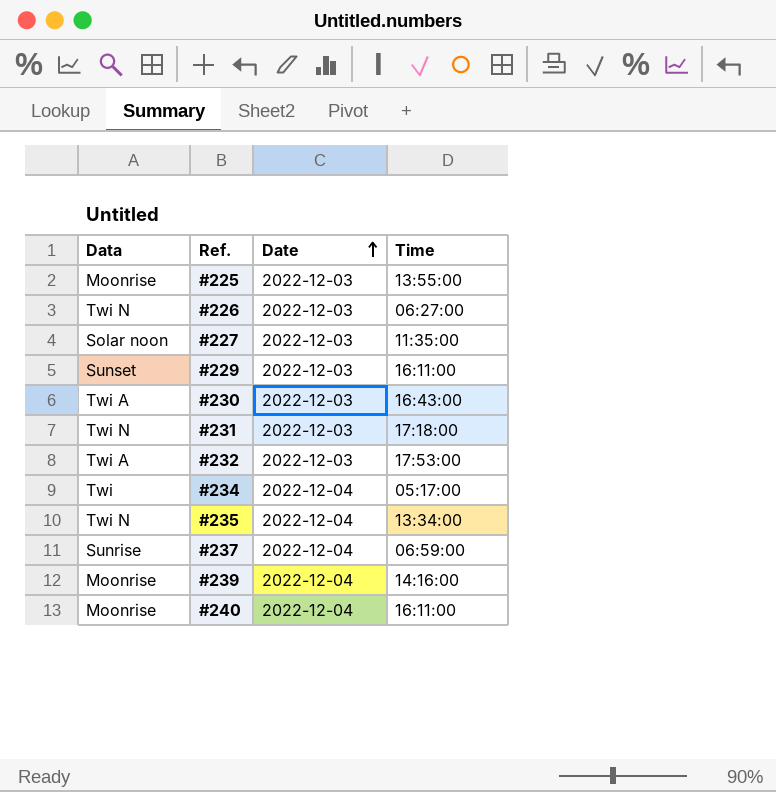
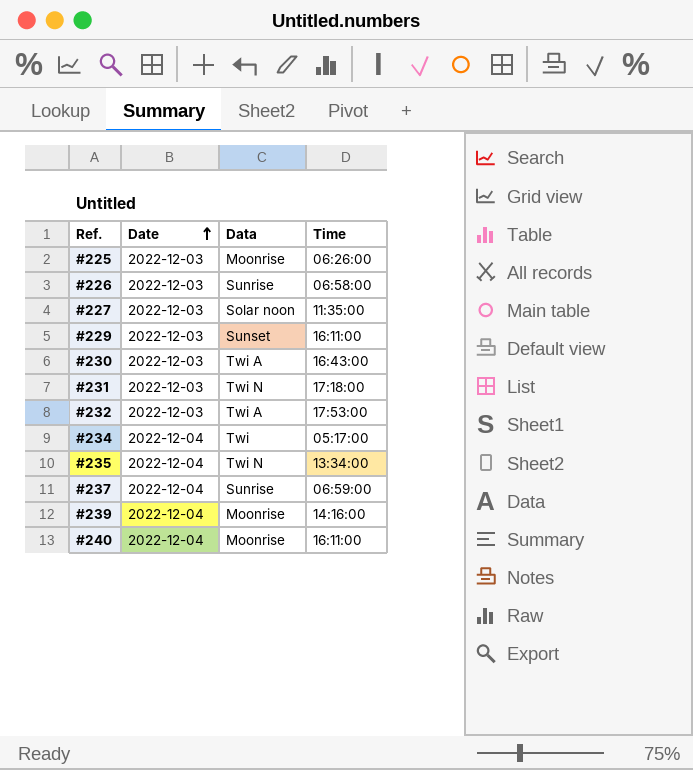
column Data | position: 1 -> 3
#225 | Time: 13:55:00 -> 06:26:00
#226 | Data: Twi N -> Sunrise
#226 | Time: 06:27:00 -> 06:58:00

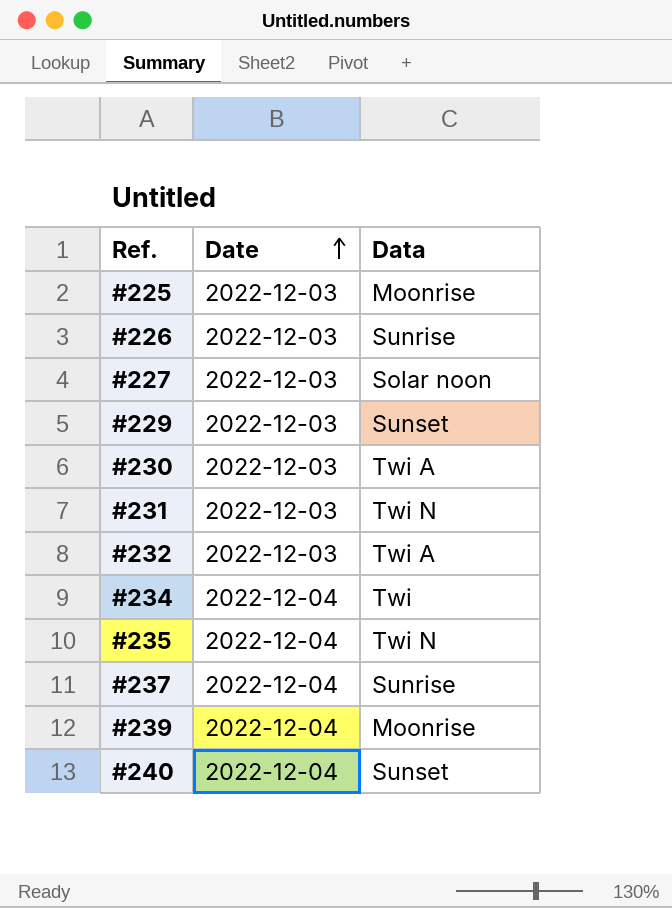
column Time | position: 4 -> none
#240 | Data: Moonrise -> Sunset

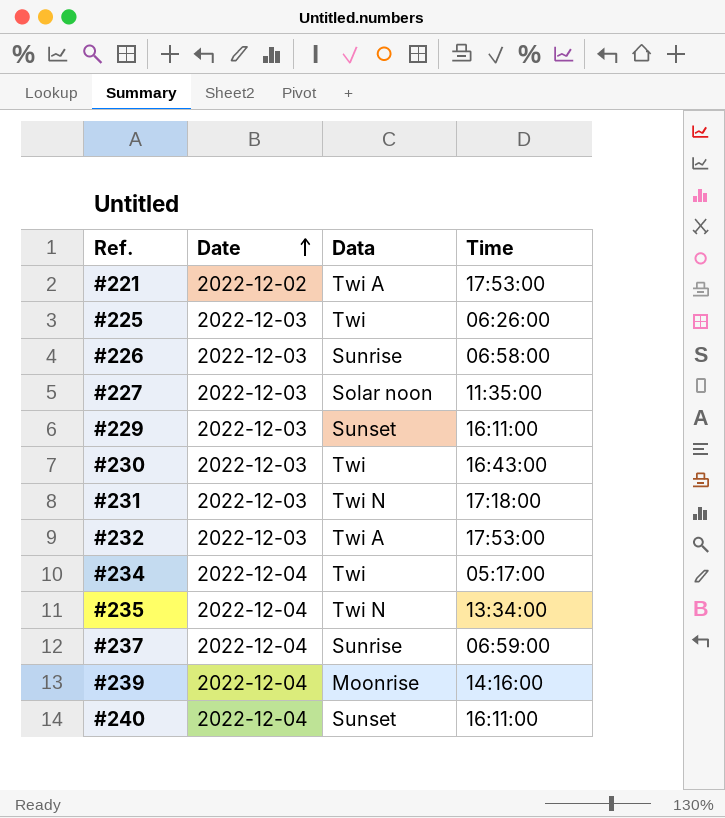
column Time | position: none -> 4
row #221: none -> 2022-12-02 | Twi A | 17:53:00
#225 | Data: Moonrise -> Twi
#230 | Data: Twi A -> Twi

